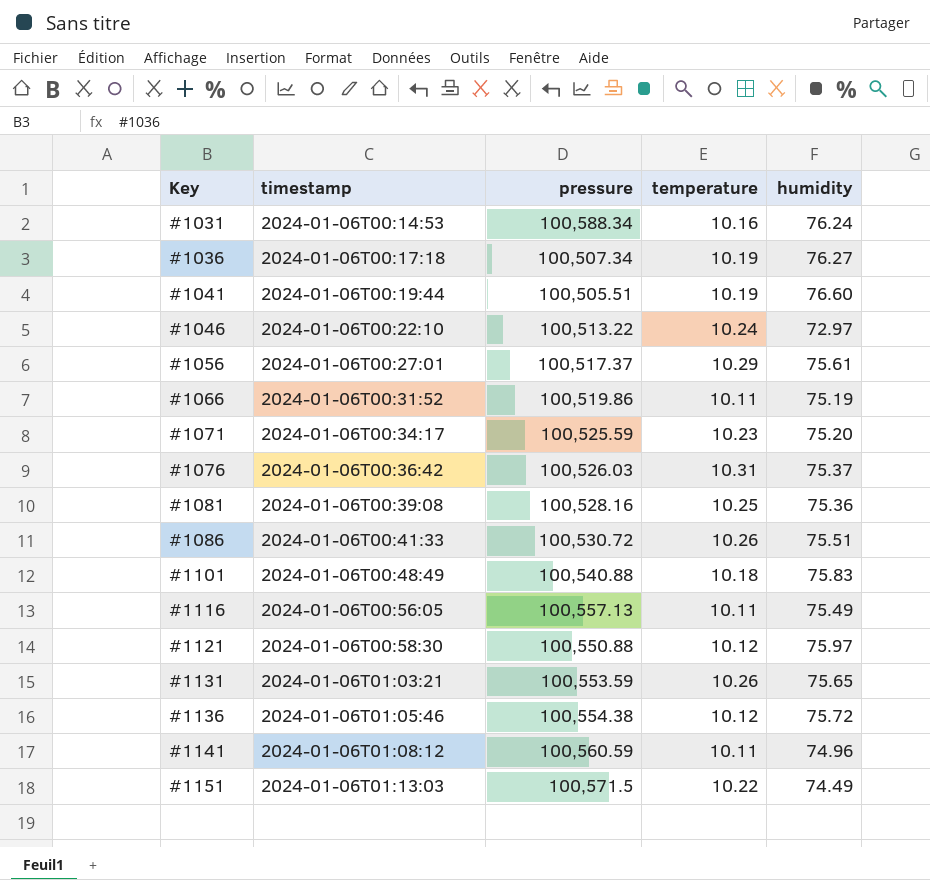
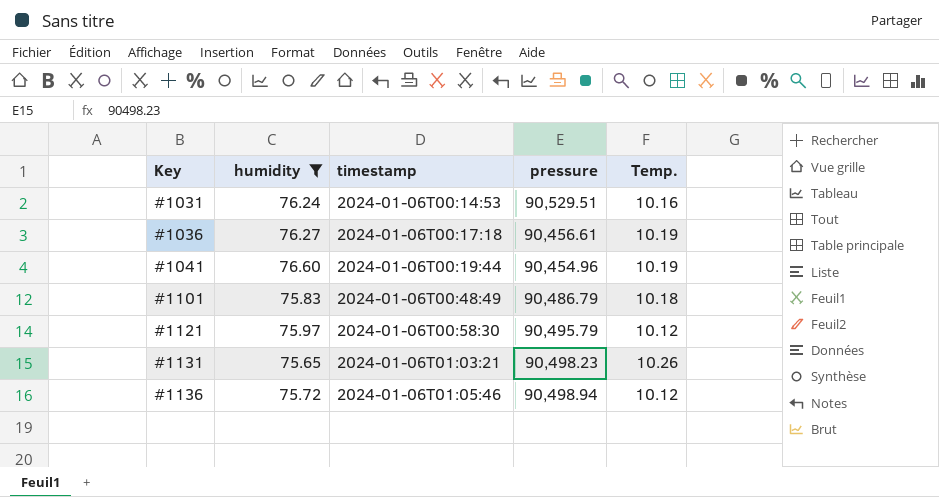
filter: none -> humidity >= 75.65
column humidity | position: 5 -> 2
column name: temperature -> Temp.
#1031 | pressure: 100,588.34 -> 90,529.51
#1036 | pressure: 100,507.34 -> 90,456.61
#1041 | pressure: 100,505.51 -> 90,454.96
#1101 | pressure: 100,540.88 -> 90,486.79
#1121 | pressure: 100,550.88 -> 90,495.79
#1131 | pressure: 100,553.59 -> 90,498.23
#1136 | pressure: 100,554.38 -> 90,498.94

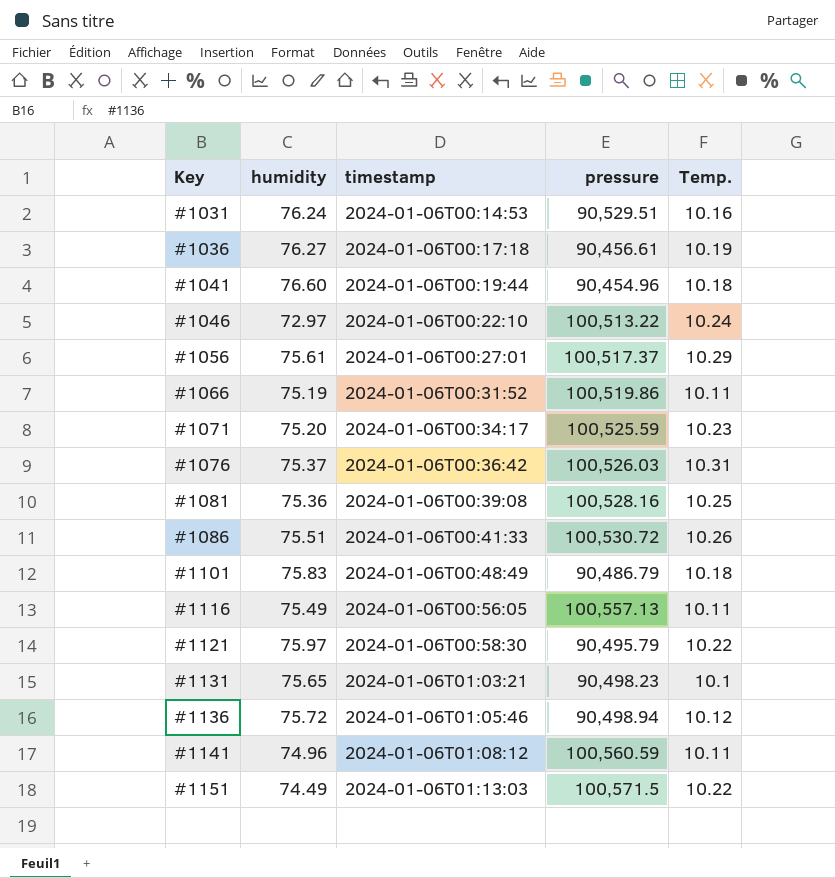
filter: humidity >= 75.65 -> none
#1041 | Temp.: 10.19 -> 10.18
#1121 | Temp.: 10.12 -> 10.22
#1131 | Temp.: 10.26 -> 10.1

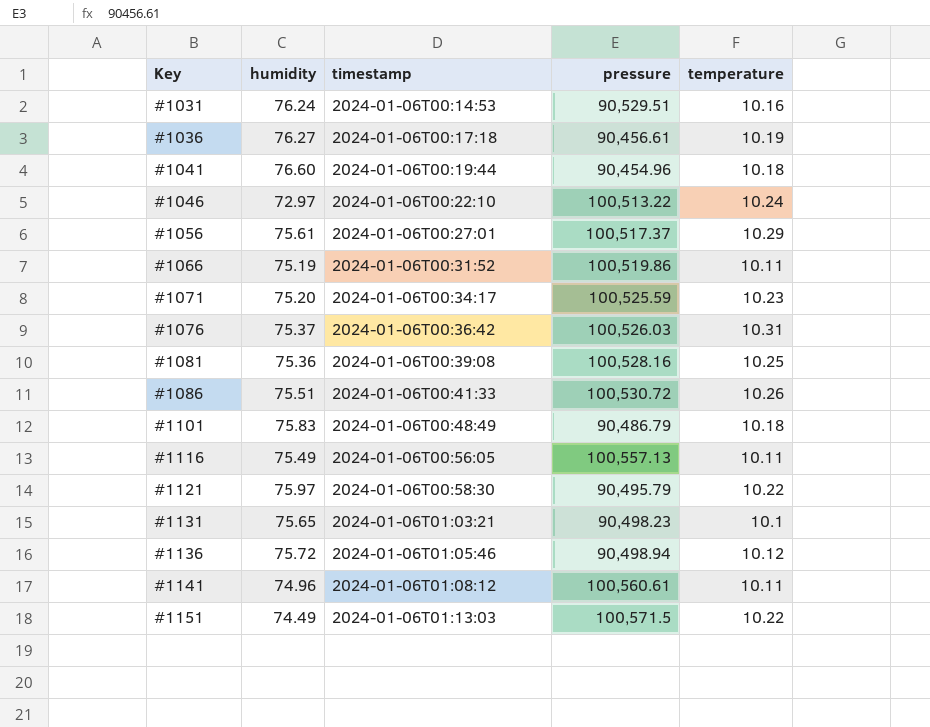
column name: Temp. -> temperature
#1141 | pressure: 100,560.59 -> 100,560.61

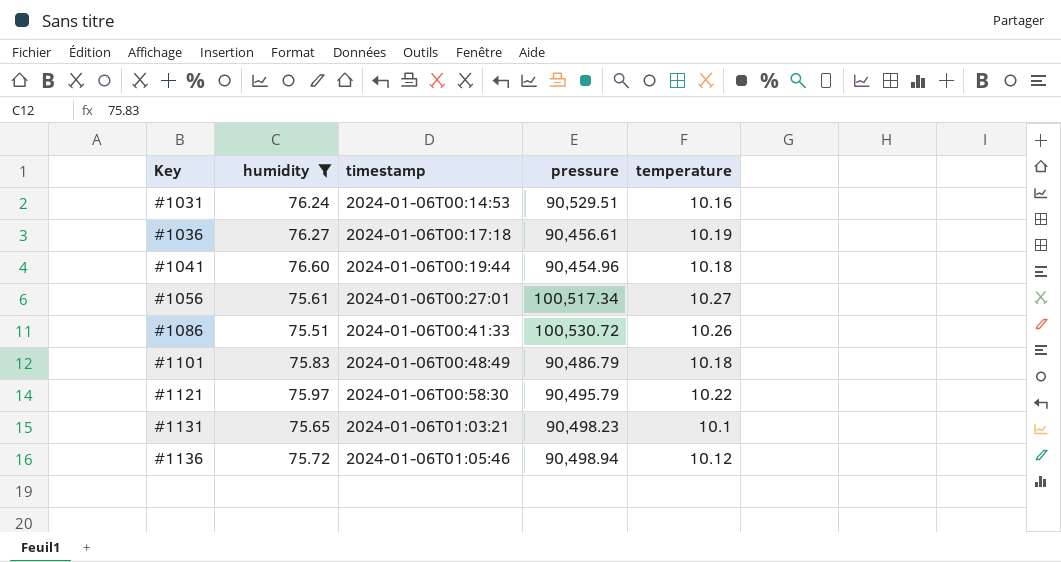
filter: none -> humidity >= 75.51
#1056 | pressure: 100,517.37 -> 100,517.34
#1056 | temperature: 10.29 -> 10.27

